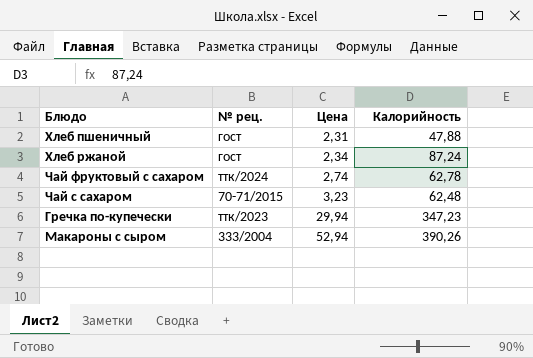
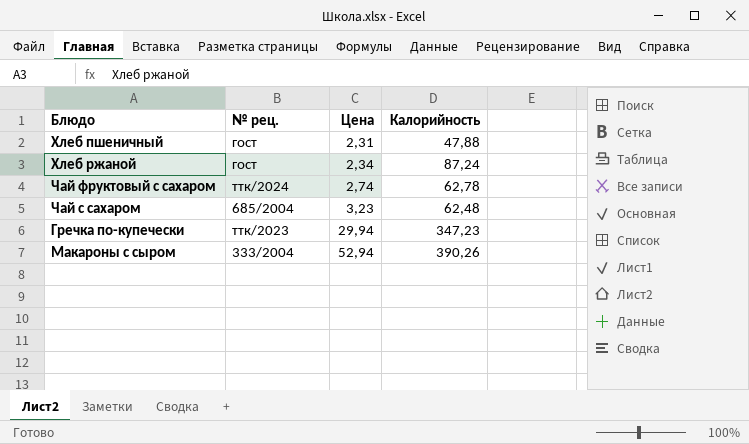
Чай с сахаром | № рец.: 70-71/2015 -> 685/2004

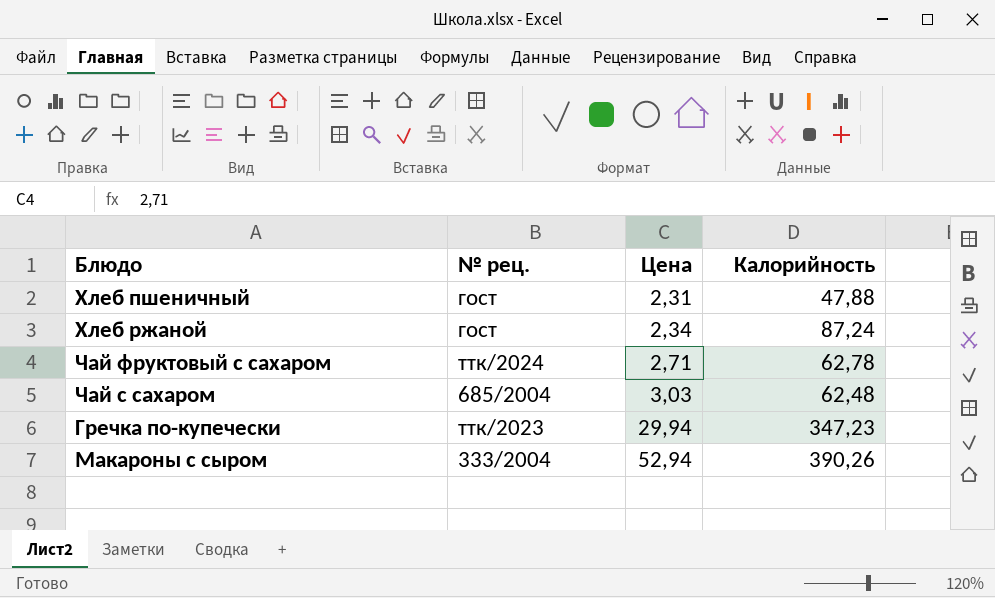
Чай фруктовый с сахаром | Цена: 2,74 -> 2,71
Чай с сахаром | Цена: 3,23 -> 3,03

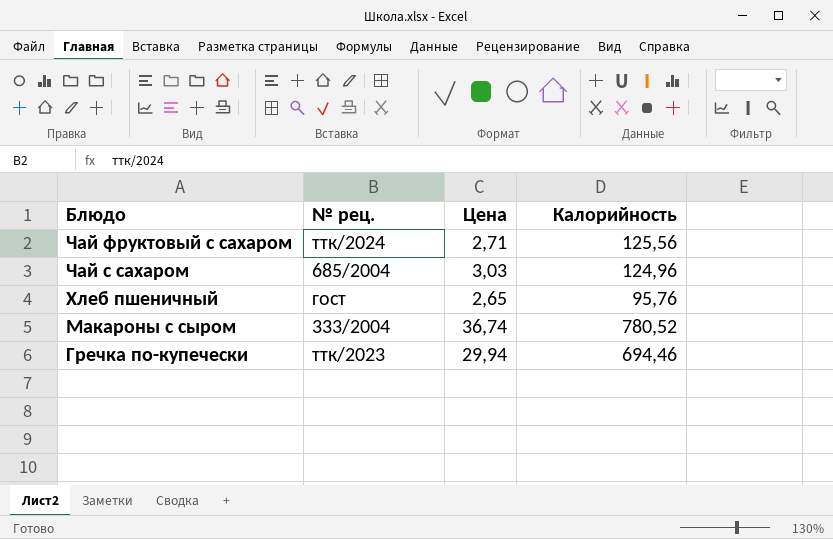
row order: Цена ascending -> Блюдо descending
row Хлеб ржаной: гост | 2,34 | 87,24 -> none
Чай фруктовый с сахаром | Калорийность: 62,78 -> 125,56
Чай с сахаром | Калорийность: 62,48 -> 124,96
Хлеб пшеничный | Цена: 2,31 -> 2,65
Хлеб пшеничный | Калорийность: 47,88 -> 95,76
Макароны с сыром | Цена: 52,94 -> 36,74
Макароны с сыром | Калорийность: 390,26 -> 780,52
Гречка по-купечески | Калорийность: 347,23 -> 694,46

